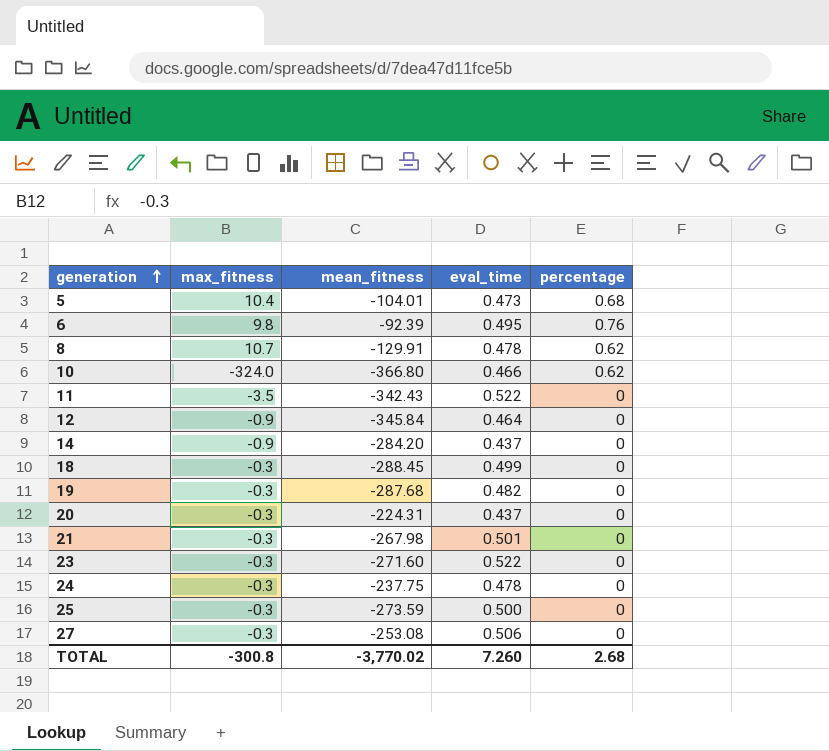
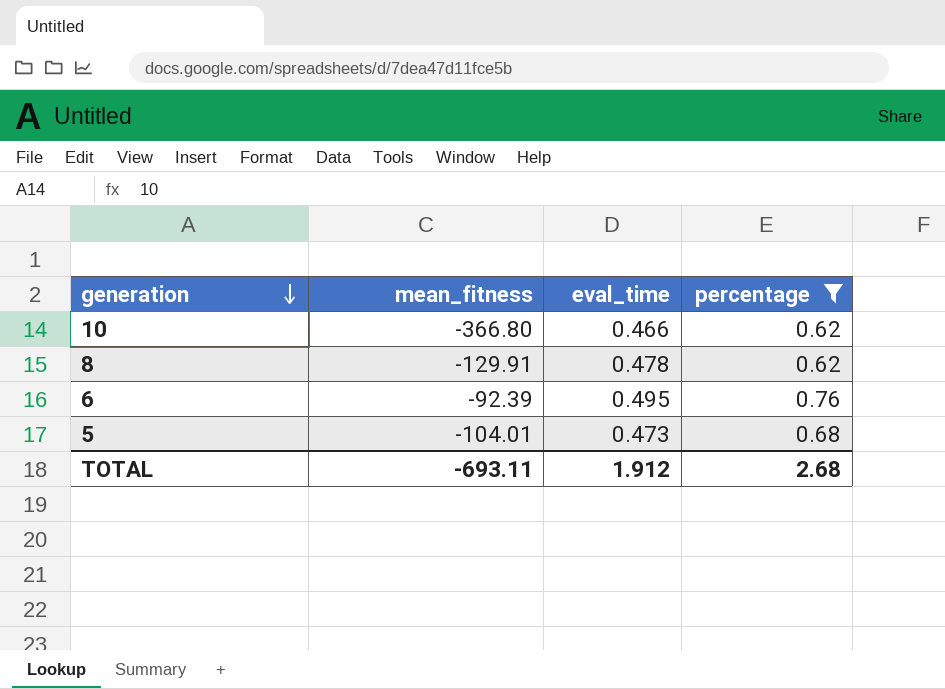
filter: none -> percentage != 0
row order: generation ascending -> generation descending
column max_fitness | position: 2 -> none
TOTAL | mean_fitness: -3,770.02 -> -693.11
TOTAL | eval_time: 7.260 -> 1.912

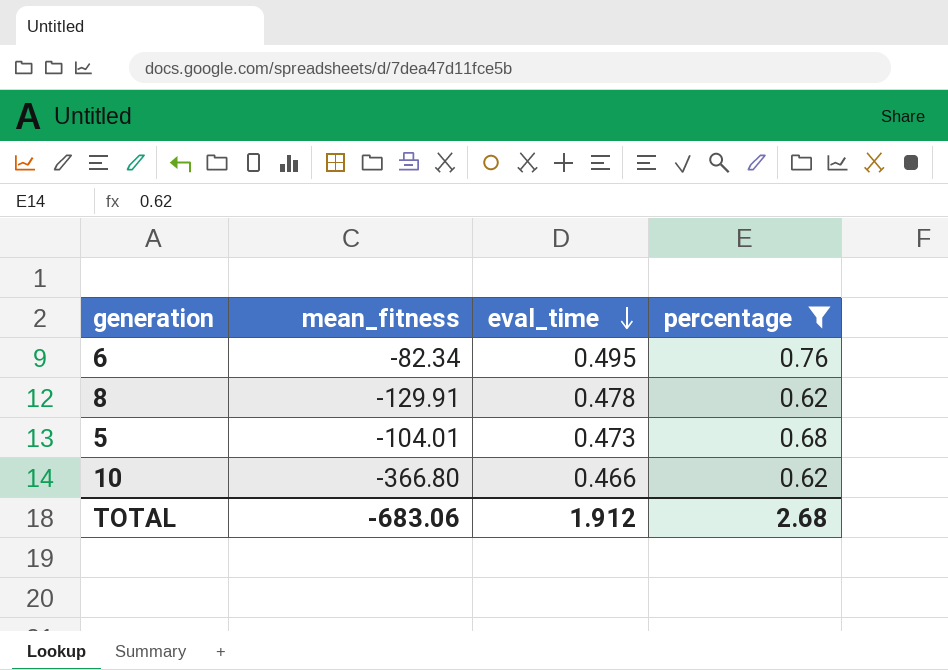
row order: generation descending -> eval_time descending
6 | mean_fitness: -92.39 -> -82.34
TOTAL | mean_fitness: -693.11 -> -683.06

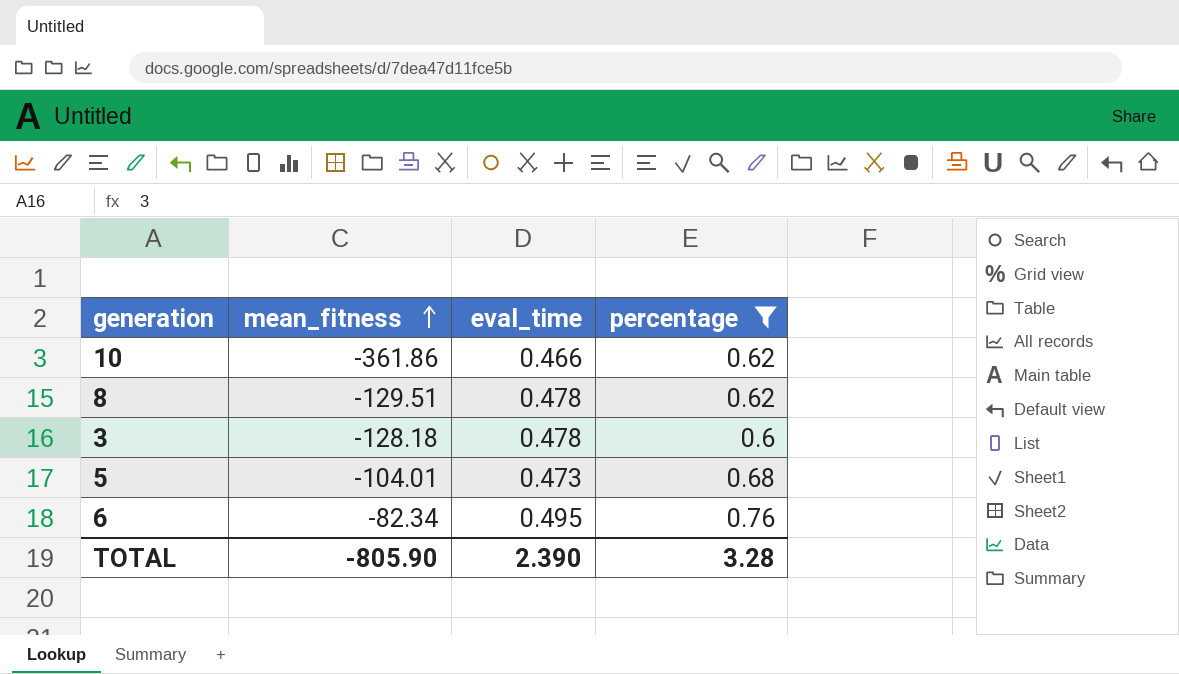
row order: eval_time descending -> mean_fitness ascending
10 | mean_fitness: -366.80 -> -361.86
8 | mean_fitness: -129.91 -> -129.51
row 3: none -> -128.18 | 0.478 | 0.6
TOTAL | mean_fitness: -683.06 -> -805.90
TOTAL | eval_time: 1.912 -> 2.390
TOTAL | percentage: 2.68 -> 3.28

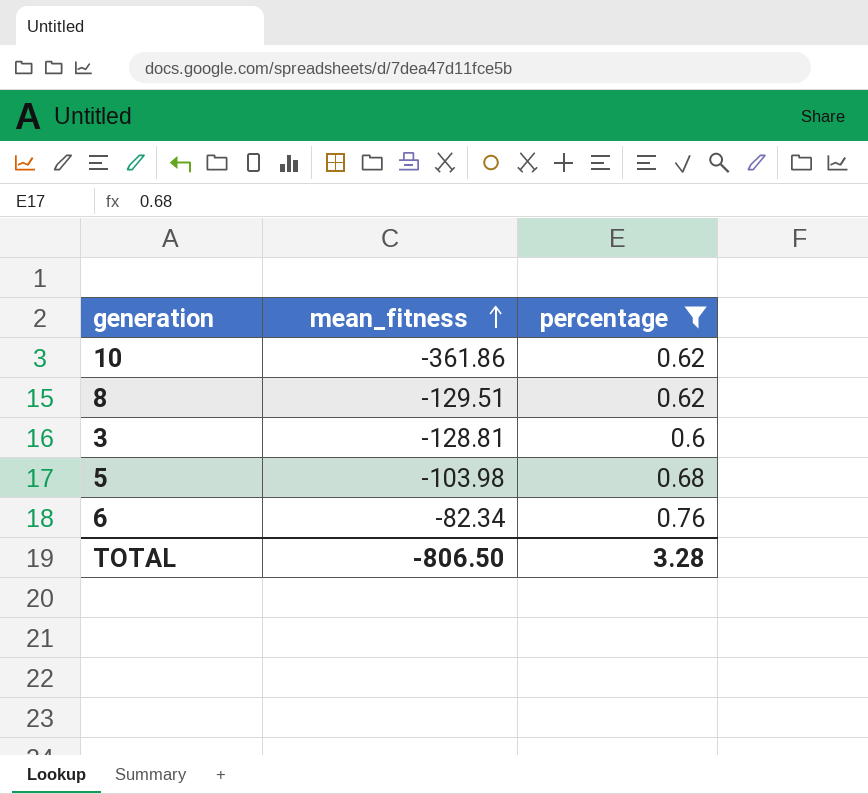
column eval_time | position: 3 -> none
3 | mean_fitness: -128.18 -> -128.81
5 | mean_fitness: -104.01 -> -103.98
TOTAL | mean_fitness: -805.90 -> -806.50

